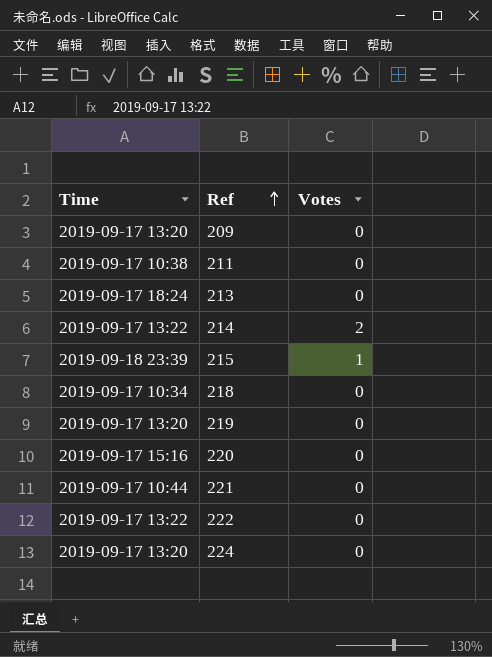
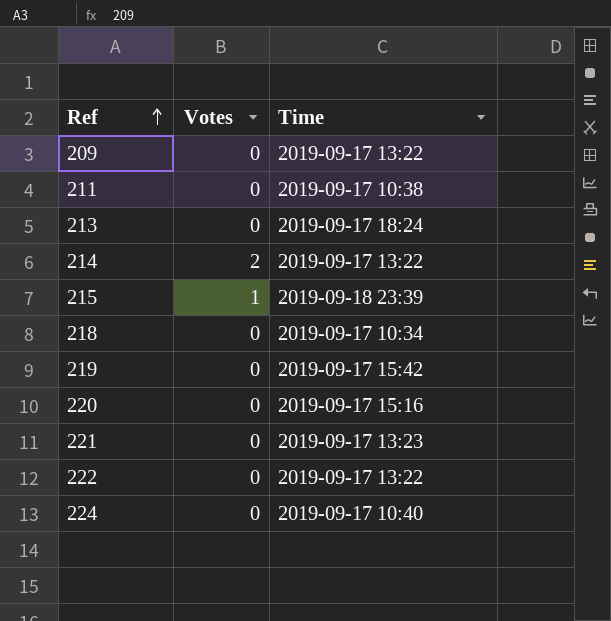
column Time | position: 1 -> 3
209 | Time: 2019-09-17 13:20 -> 2019-09-17 13:22
219 | Time: 2019-09-17 13:20 -> 2019-09-17 15:42
221 | Time: 2019-09-17 10:44 -> 2019-09-17 13:23
224 | Time: 2019-09-17 13:20 -> 2019-09-17 10:40

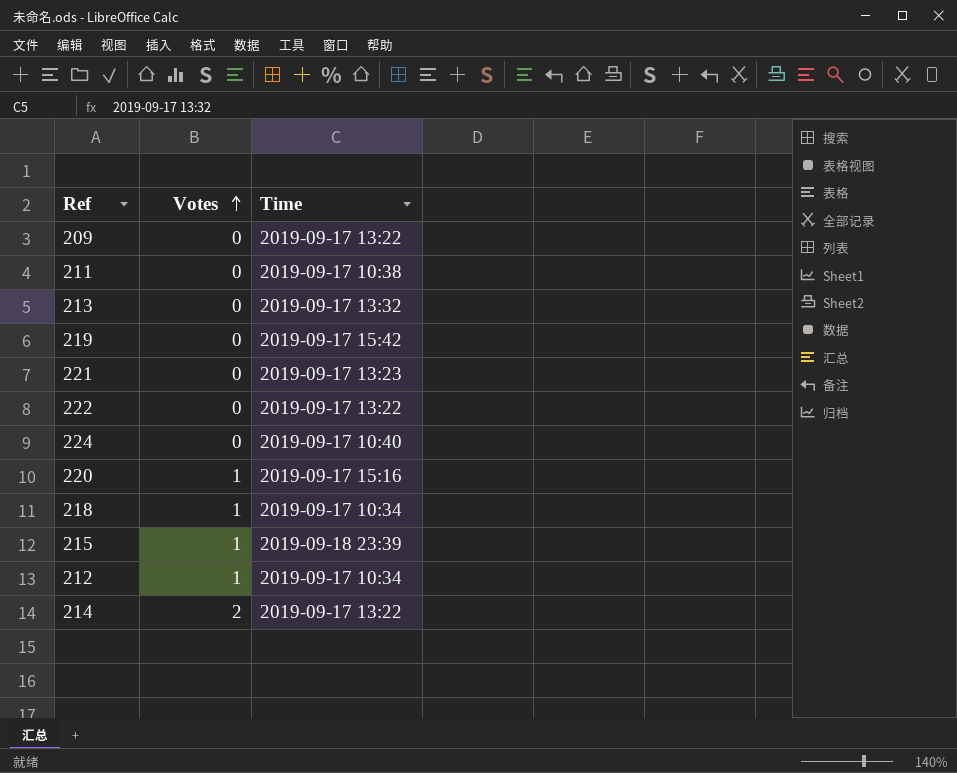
row order: Ref ascending -> Votes ascending
213 | Time: 2019-09-17 18:24 -> 2019-09-17 13:32
220 | Votes: 0 -> 1
218 | Votes: 0 -> 1
row 212: none -> 1 | 2019-09-17 10:34

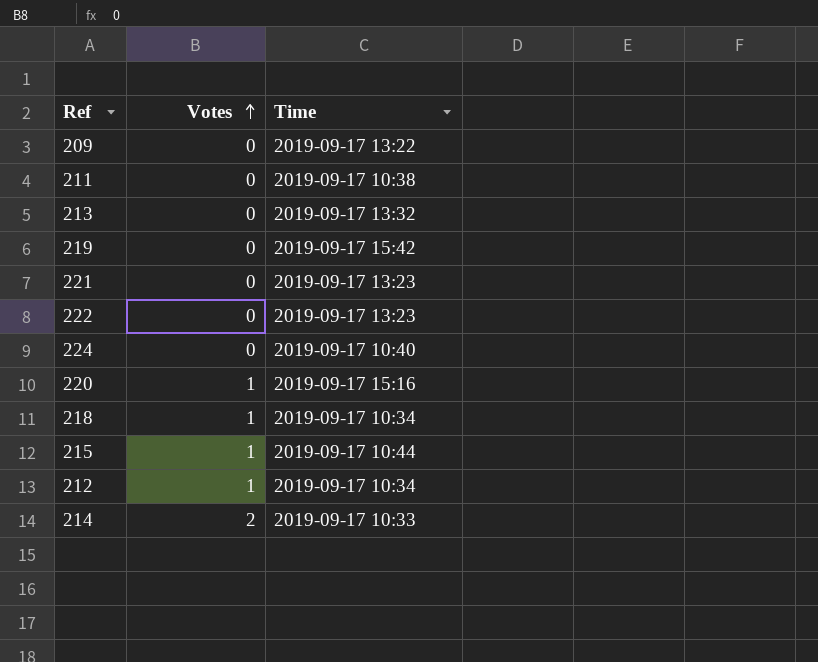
222 | Time: 2019-09-17 13:22 -> 2019-09-17 13:23
215 | Time: 2019-09-18 23:39 -> 2019-09-17 10:44
214 | Time: 2019-09-17 13:22 -> 2019-09-17 10:33

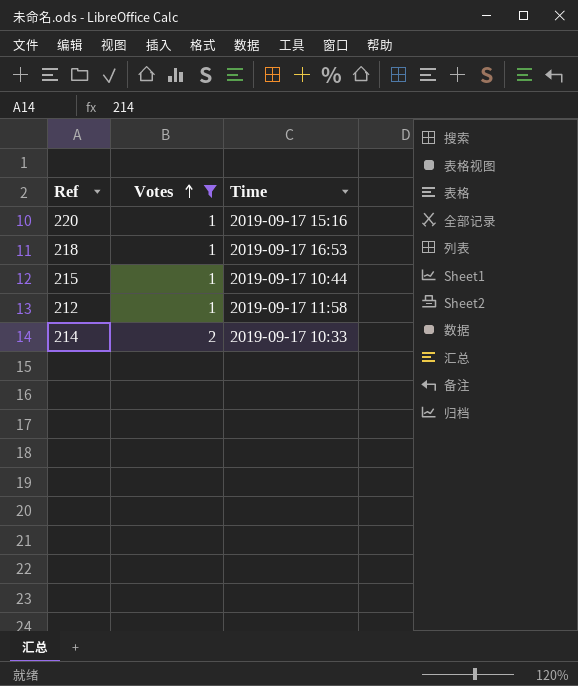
filter: none -> Votes != 0
218 | Time: 2019-09-17 10:34 -> 2019-09-17 16:53
212 | Time: 2019-09-17 10:34 -> 2019-09-17 11:58

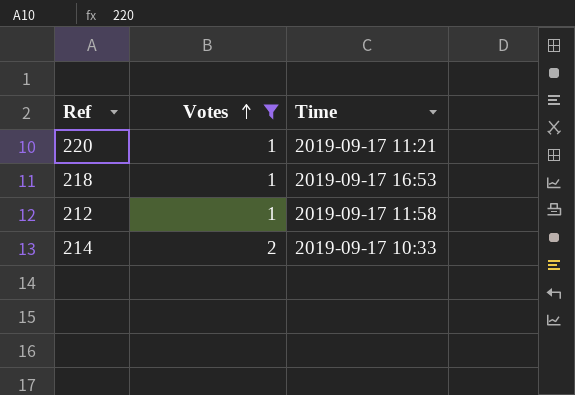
row 215: 1 | 2019-09-17 10:44 -> none
220 | Time: 2019-09-17 15:16 -> 2019-09-17 11:21

